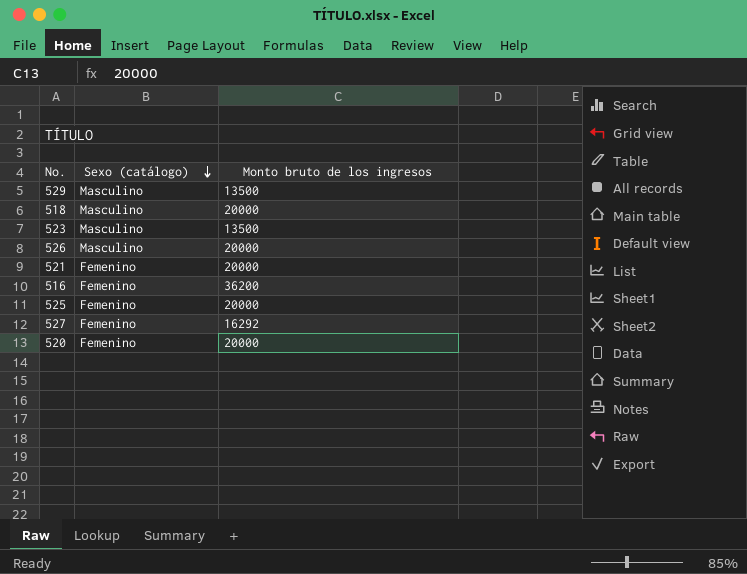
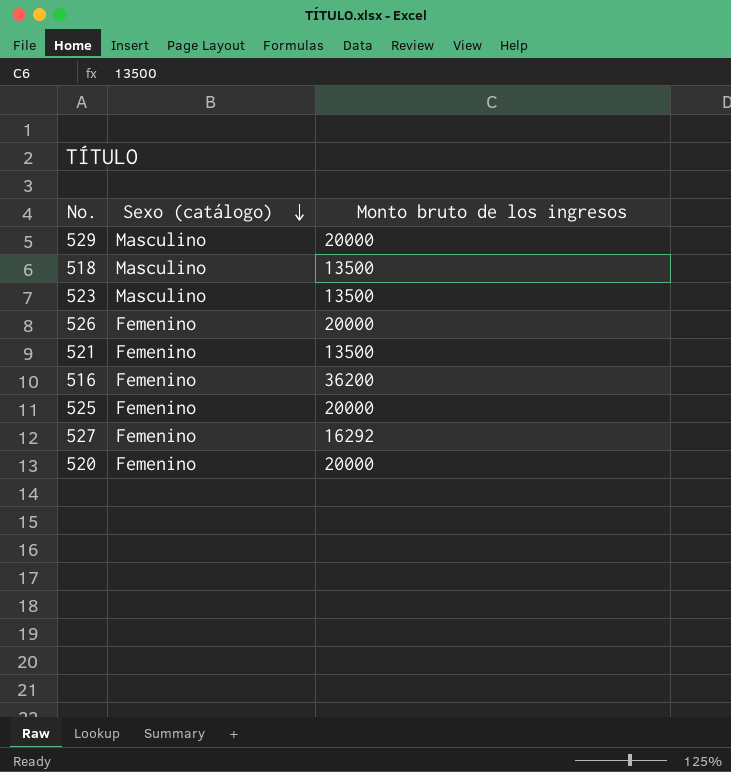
529 | Monto bruto de los ingresos: 13500 -> 20000
518 | Monto bruto de los ingresos: 20000 -> 13500
526 | Sexo (catálogo): Masculino -> Femenino
521 | Monto bruto de los ingresos: 20000 -> 13500

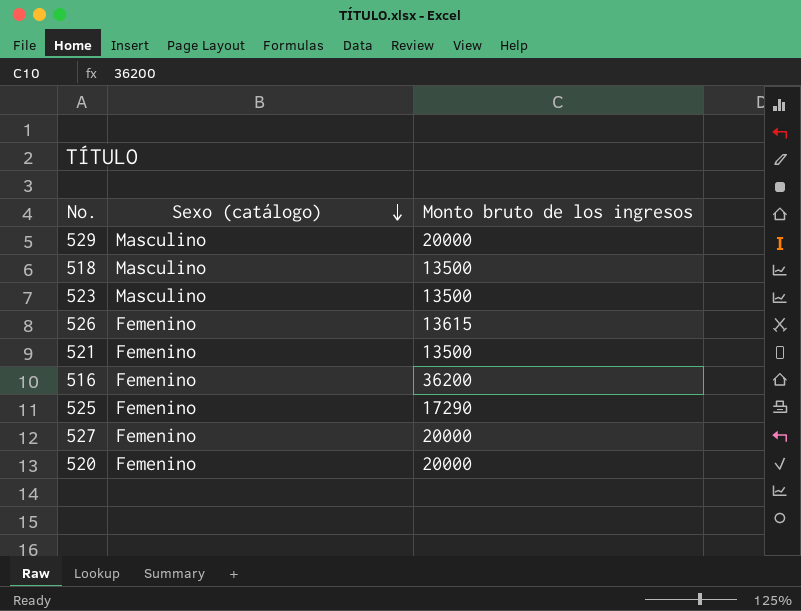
526 | Monto bruto de los ingresos: 20000 -> 13615
525 | Monto bruto de los ingresos: 20000 -> 17290
527 | Monto bruto de los ingresos: 16292 -> 20000

